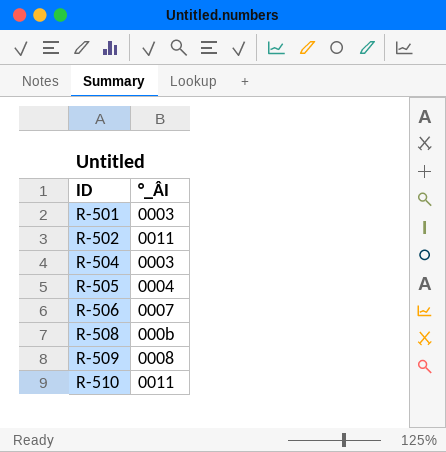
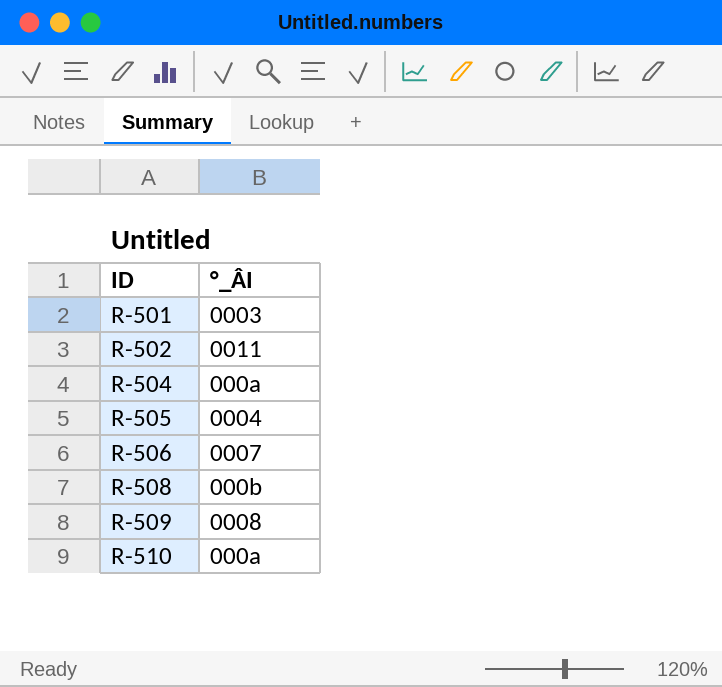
R-504 | °_ÂI: 0003 -> 000a
R-510 | °_ÂI: 0011 -> 000a

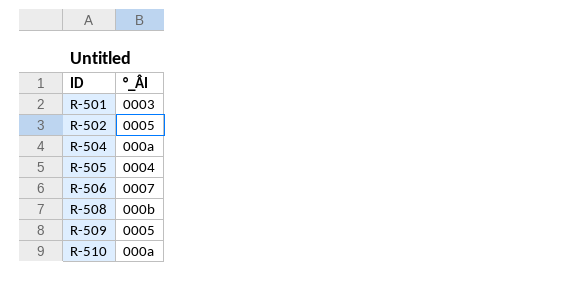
R-502 | °_ÂI: 0011 -> 0005
R-509 | °_ÂI: 0008 -> 0005

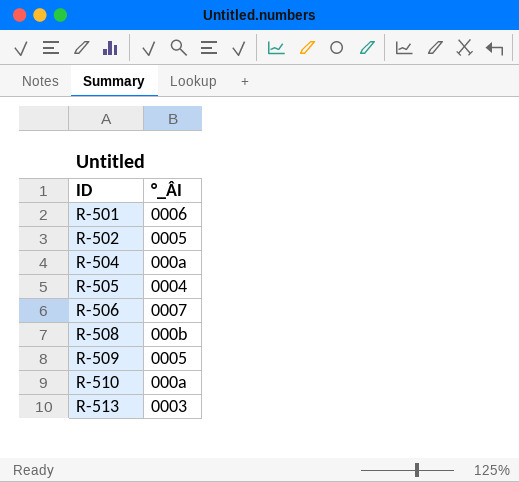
R-501 | °_ÂI: 0003 -> 0006
row R-513: none -> 0003

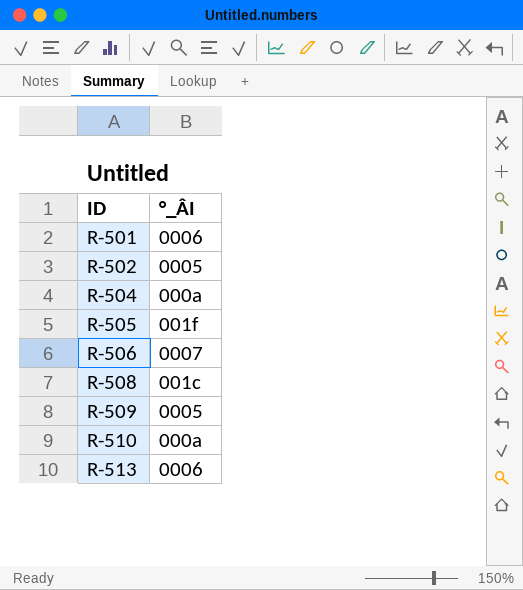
R-505 | °_ÂI: 0004 -> 001f
R-508 | °_ÂI: 000b -> 001c
R-513 | °_ÂI: 0003 -> 0006

